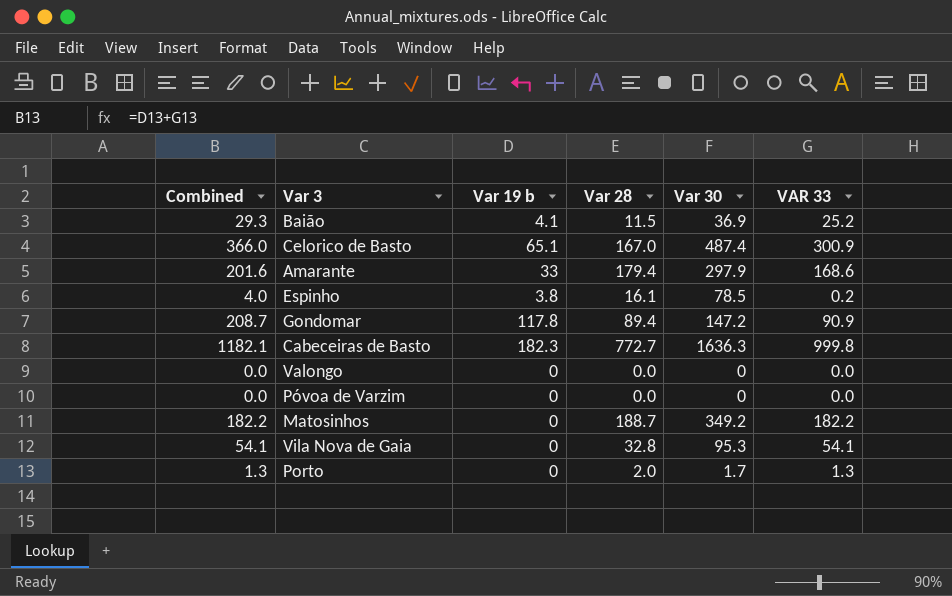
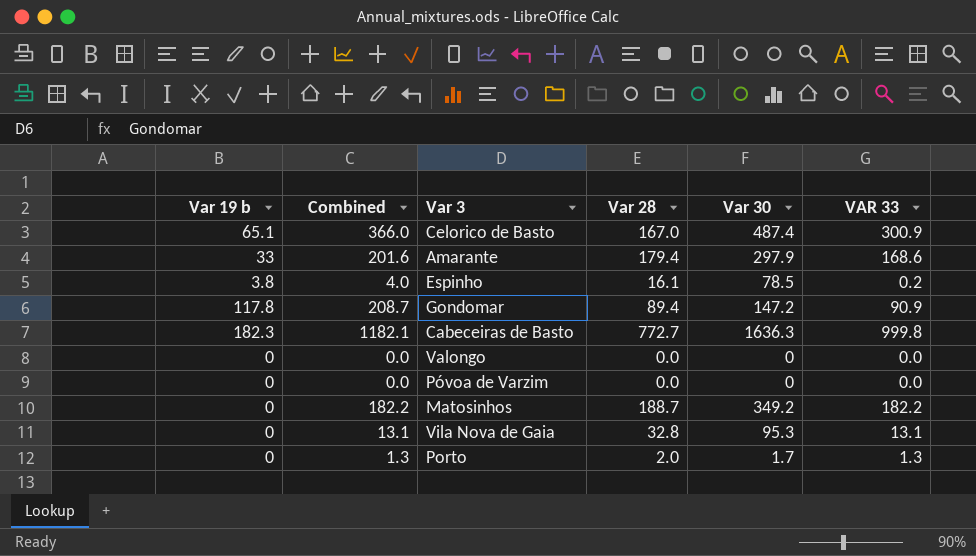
column Var 19 b | position: 3 -> 1
row Baião: 29.3 | 4.1 | 11.5 | 36.9 | 25.2 -> none
Vila Nova de Gaia | Combined: 54.1 -> 13.1
Vila Nova de Gaia | VAR 33: 54.1 -> 13.1

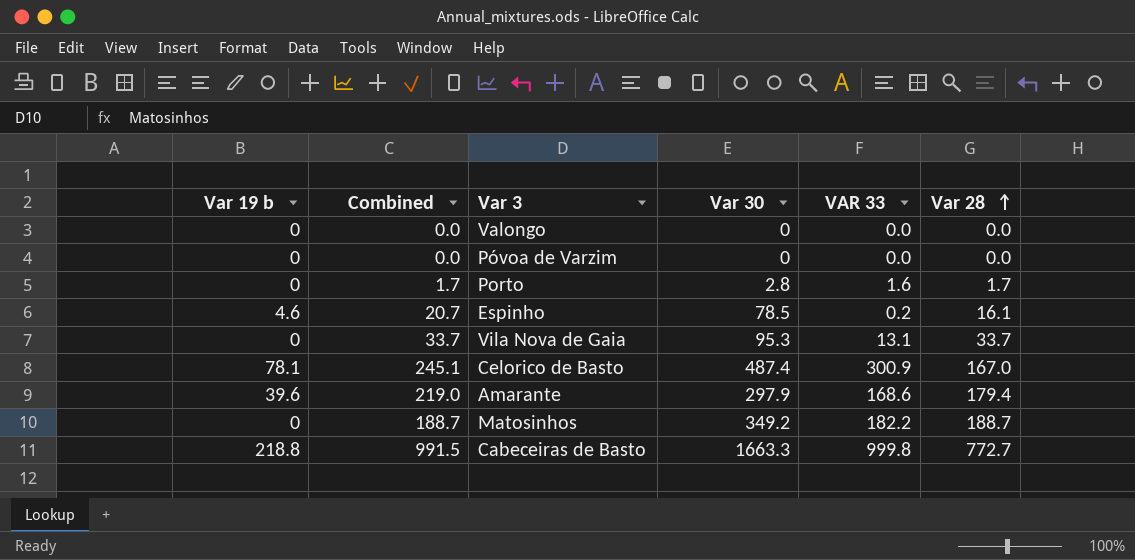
row order: none -> Var 28 ascending
column Combined | formula: [Var 19 b] + [VAR 33] -> [Var 19 b] + [Var 28]
column Var 28 | position: 4 -> 6
row Gondomar: 117.8 | 208.7 | 89.4 | 147.2 | 90.9 -> none
Porto | Var 30: 1.7 -> 2.8
Porto | VAR 33: 1.3 -> 1.6
Porto | Var 28: 2.0 -> 1.7
Espinho | Var 19 b: 3.8 -> 4.6
Vila Nova de Gaia | Var 28: 32.8 -> 33.7
Celorico de Basto | Var 19 b: 65.1 -> 78.1
Amarante | Var 19 b: 33 -> 39.6
Cabeceiras de Basto | Var 19 b: 182.3 -> 218.8
Cabeceiras de Basto | Var 30: 1636.3 -> 1663.3

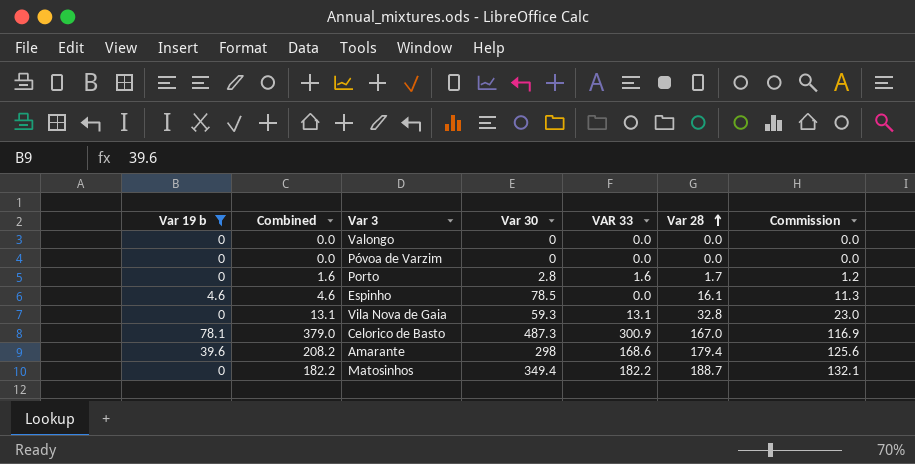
filter: none -> Var 19 b != 218.8
column Combined | formula: [Var 19 b] + [Var 28] -> [Var 19 b] + [VAR 33]
column Commission | formula: none -> [Var 28] * 0.7
Espinho | VAR 33: 0.2 -> 0.0
Vila Nova de Gaia | Var 30: 95.3 -> 59.3
Vila Nova de Gaia | Var 28: 33.7 -> 32.8
Celorico de Basto | Var 30: 487.4 -> 487.3
Amarante | Var 30: 297.9 -> 298
Matosinhos | Var 30: 349.2 -> 349.4

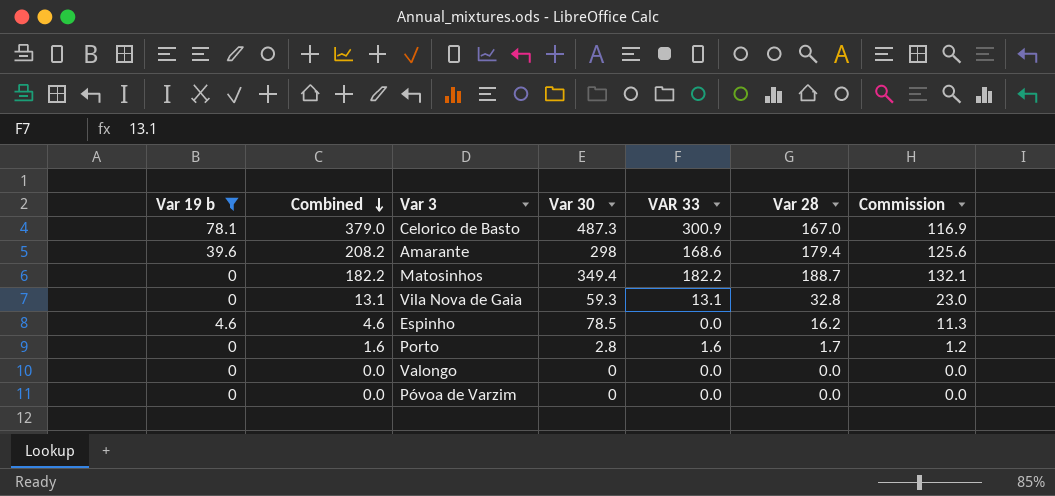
row order: Var 28 ascending -> Combined descending
Espinho | Var 28: 16.1 -> 16.2

